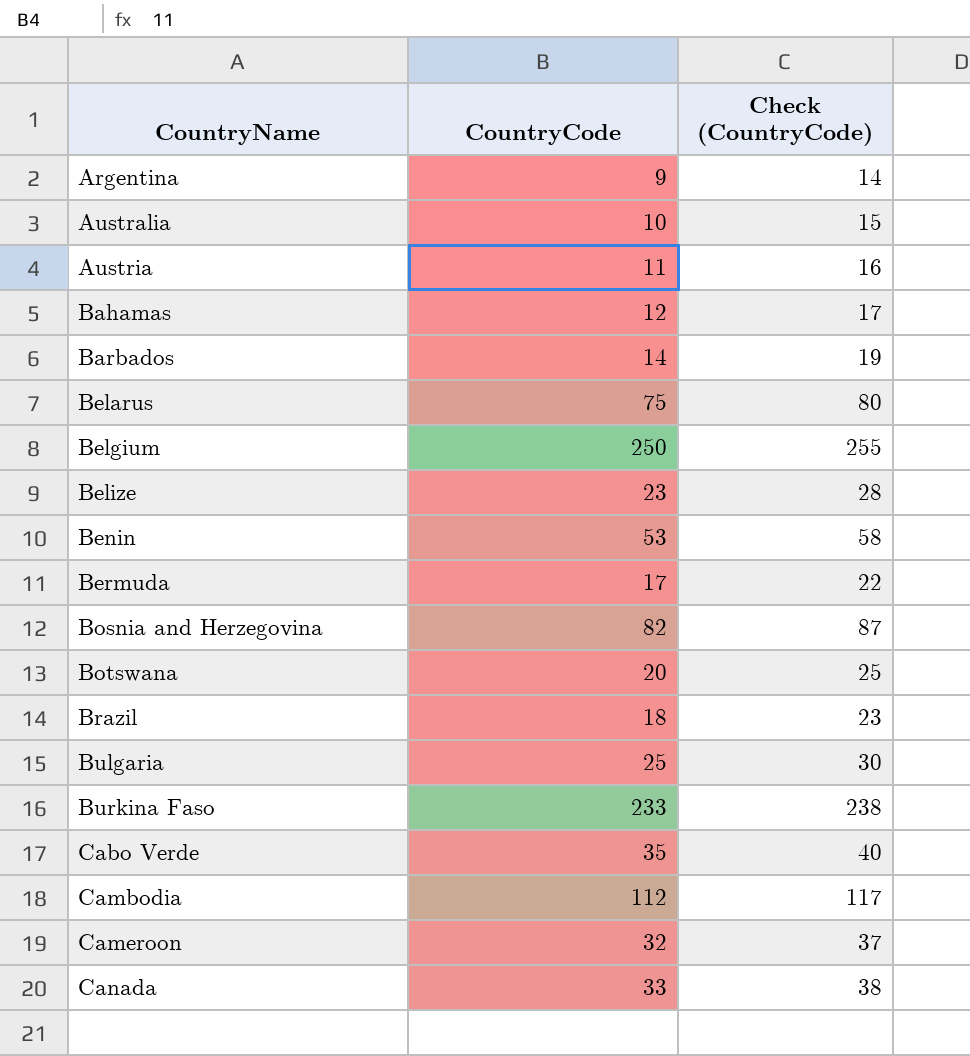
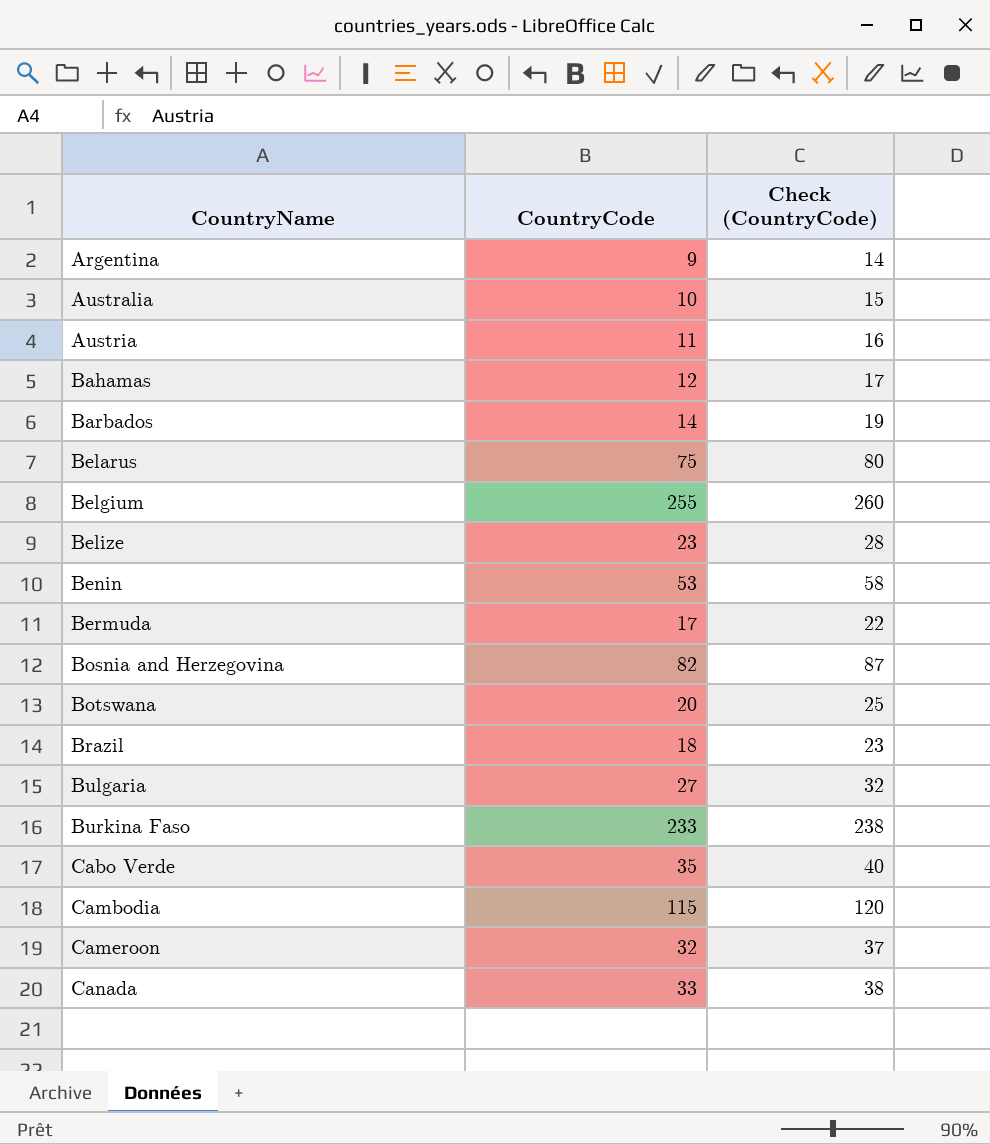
Belgium | CountryCode: 250 -> 255
Belgium | Check (CountryCode): 255 -> 260
Bulgaria | CountryCode: 25 -> 27
Bulgaria | Check (CountryCode): 30 -> 32
Cambodia | CountryCode: 112 -> 115
Cambodia | Check (CountryCode): 117 -> 120

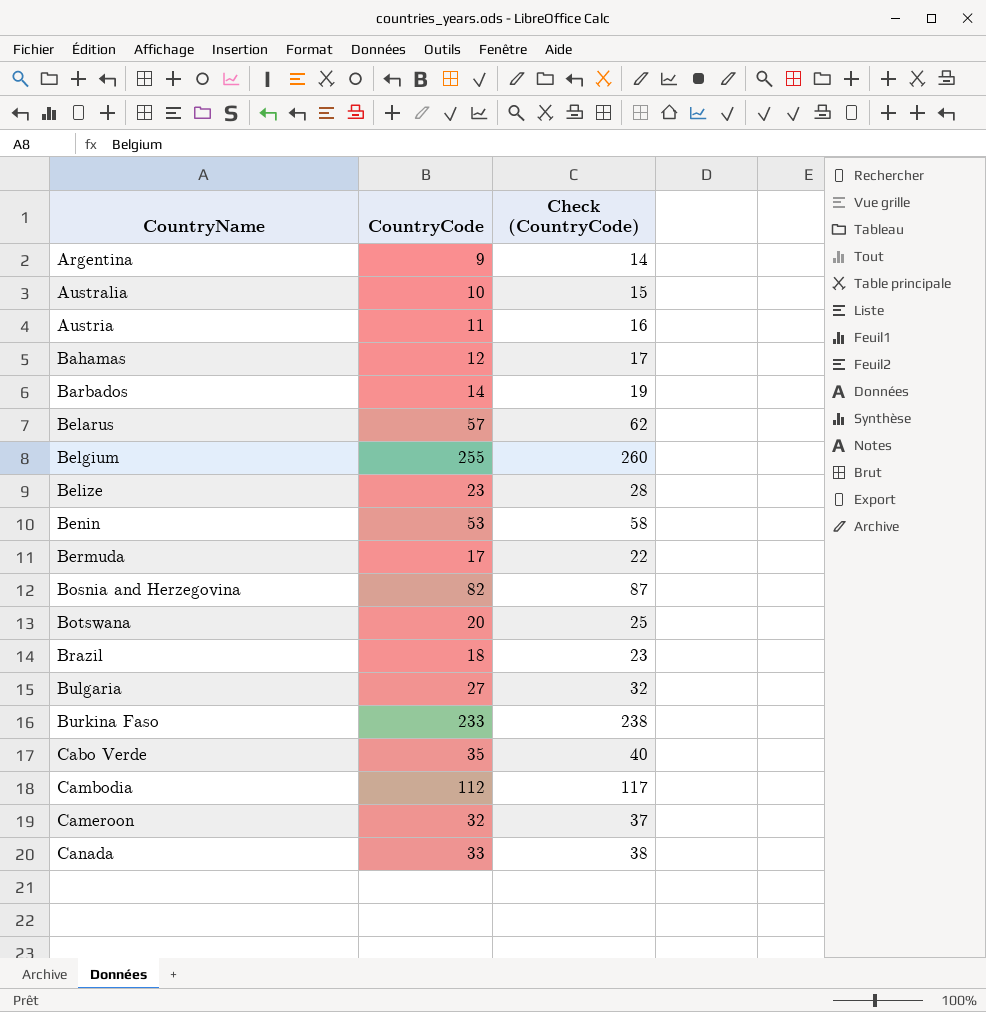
Belarus | CountryCode: 75 -> 57
Belarus | Check (CountryCode): 80 -> 62
Cambodia | CountryCode: 115 -> 112
Cambodia | Check (CountryCode): 120 -> 117

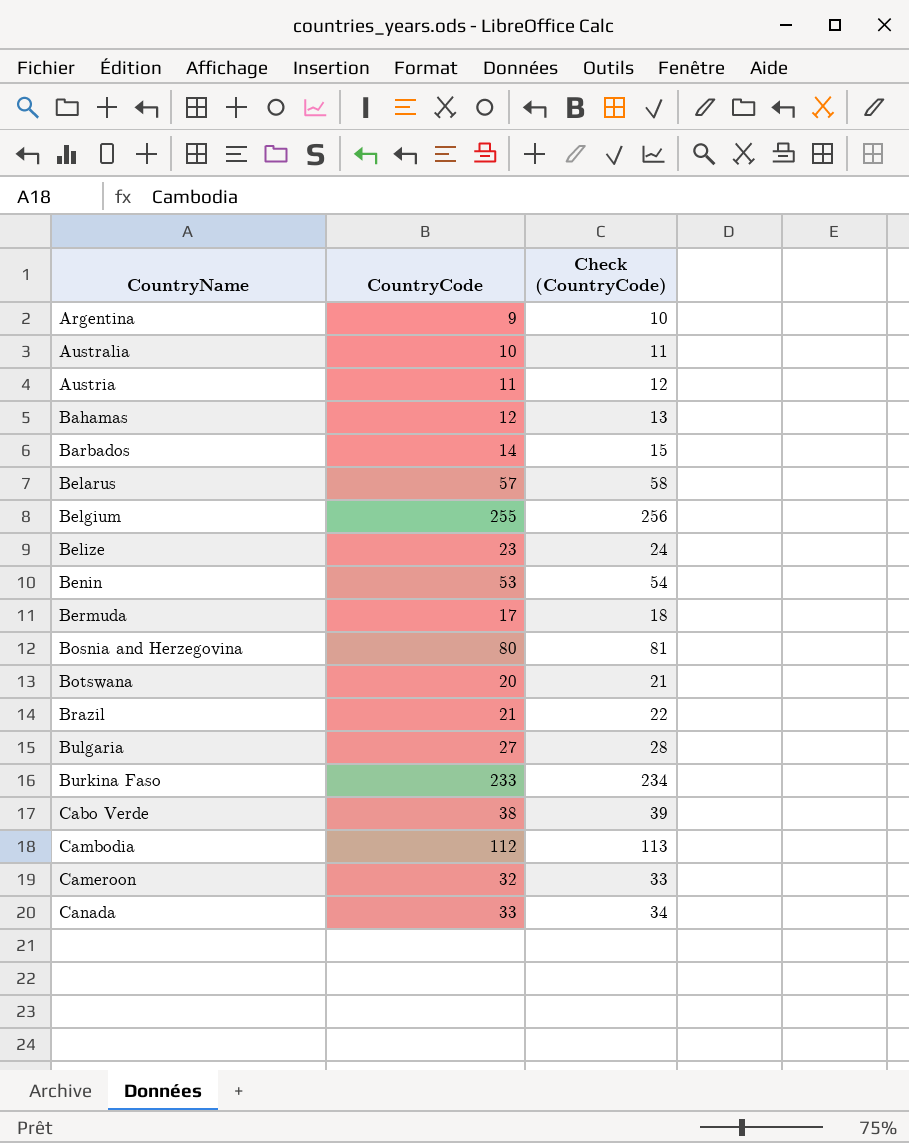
column Check (CountryCode) | formula: [CountryCode] + 5 -> [CountryCode] + 1
Bosnia and Herzegovina | CountryCode: 82 -> 80
Brazil | CountryCode: 18 -> 21
Cabo Verde | CountryCode: 35 -> 38

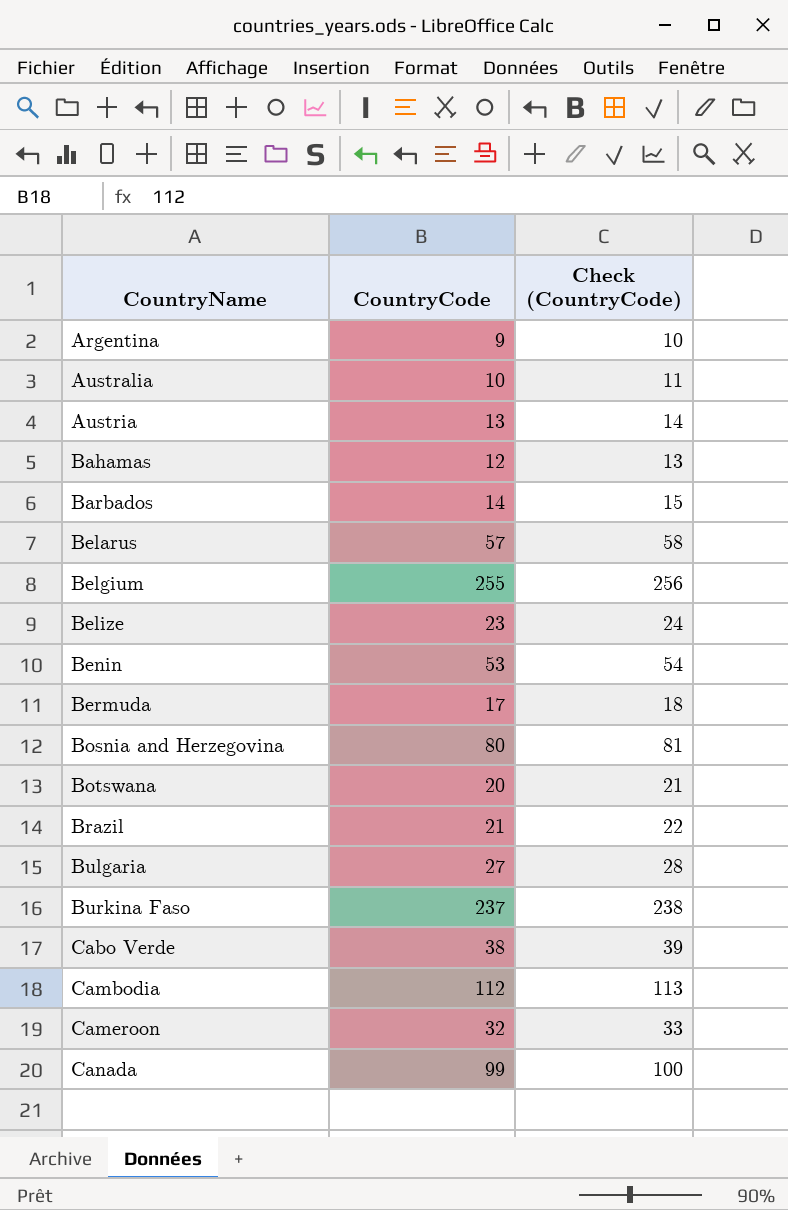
Austria | CountryCode: 11 -> 13
Austria | Check (CountryCode): 12 -> 14
Burkina Faso | CountryCode: 233 -> 237
Burkina Faso | Check (CountryCode): 234 -> 238
Canada | CountryCode: 33 -> 99
Canada | Check (CountryCode): 34 -> 100

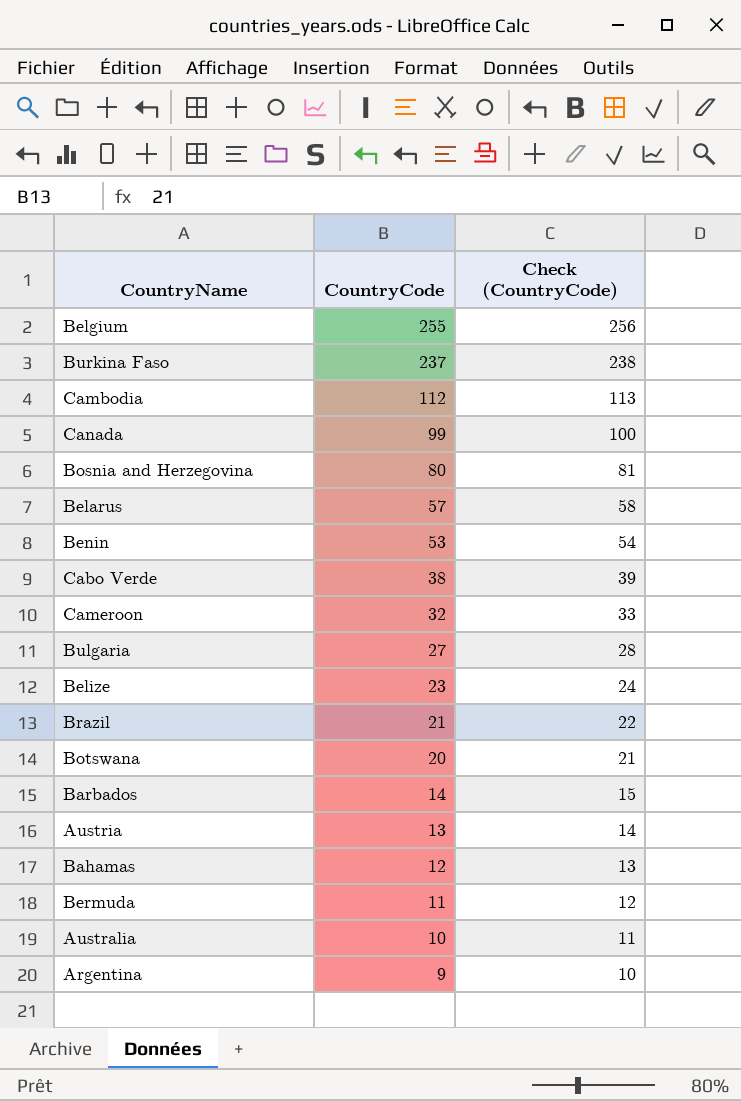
row order: CountryName ascending -> CountryCode descending
Bermuda | CountryCode: 17 -> 11
Bermuda | Check (CountryCode): 18 -> 12

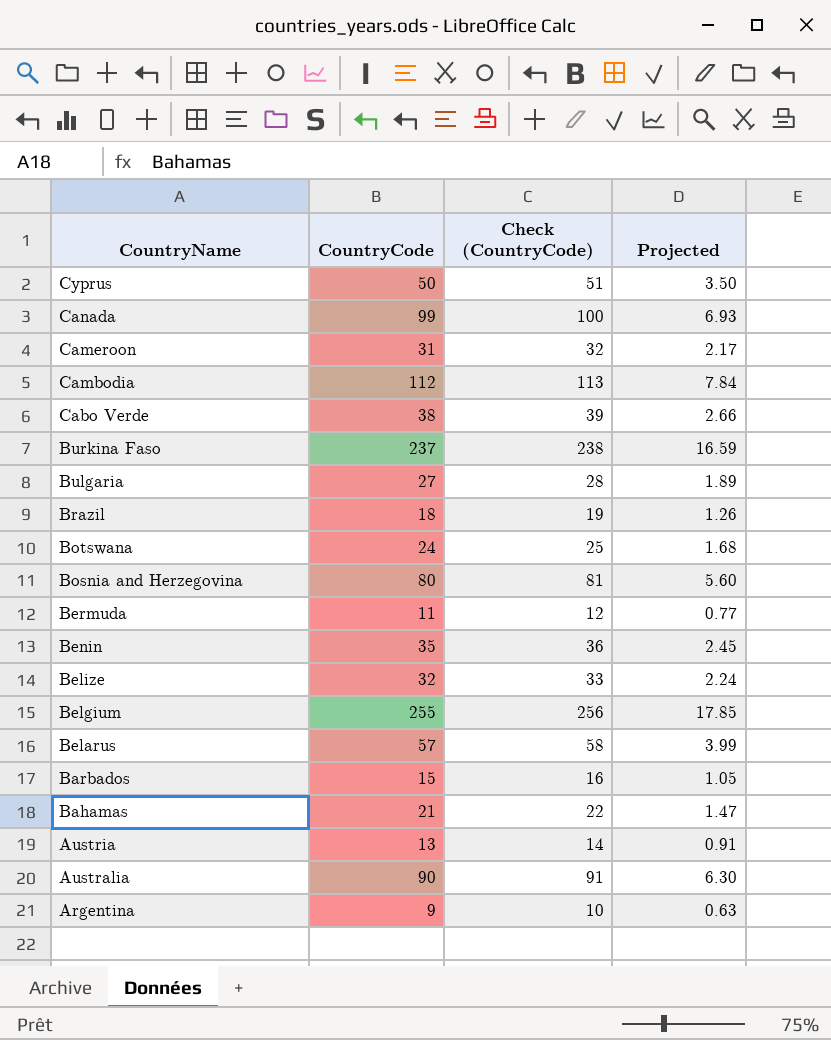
row order: CountryCode descending -> CountryName descending
column Projected | formula: none -> [CountryCode] * 0.07
row Cyprus: none -> 50 | 51 | 3.50
Cameroon | CountryCode: 32 -> 31
Cameroon | Check (CountryCode): 33 -> 32
Brazil | CountryCode: 21 -> 18
Brazil | Check (CountryCode): 22 -> 19
Botswana | CountryCode: 20 -> 24
Botswana | Check (CountryCode): 21 -> 25
Benin | CountryCode: 53 -> 35
Benin | Check (CountryCode): 54 -> 36
Belize | CountryCode: 23 -> 32
Belize | Check (CountryCode): 24 -> 33
Barbados | CountryCode: 14 -> 15
Barbados | Check (CountryCode): 15 -> 16
Bahamas | CountryCode: 12 -> 21
Bahamas | Check (CountryCode): 13 -> 22
Australia | CountryCode: 10 -> 90
Australia | Check (CountryCode): 11 -> 91

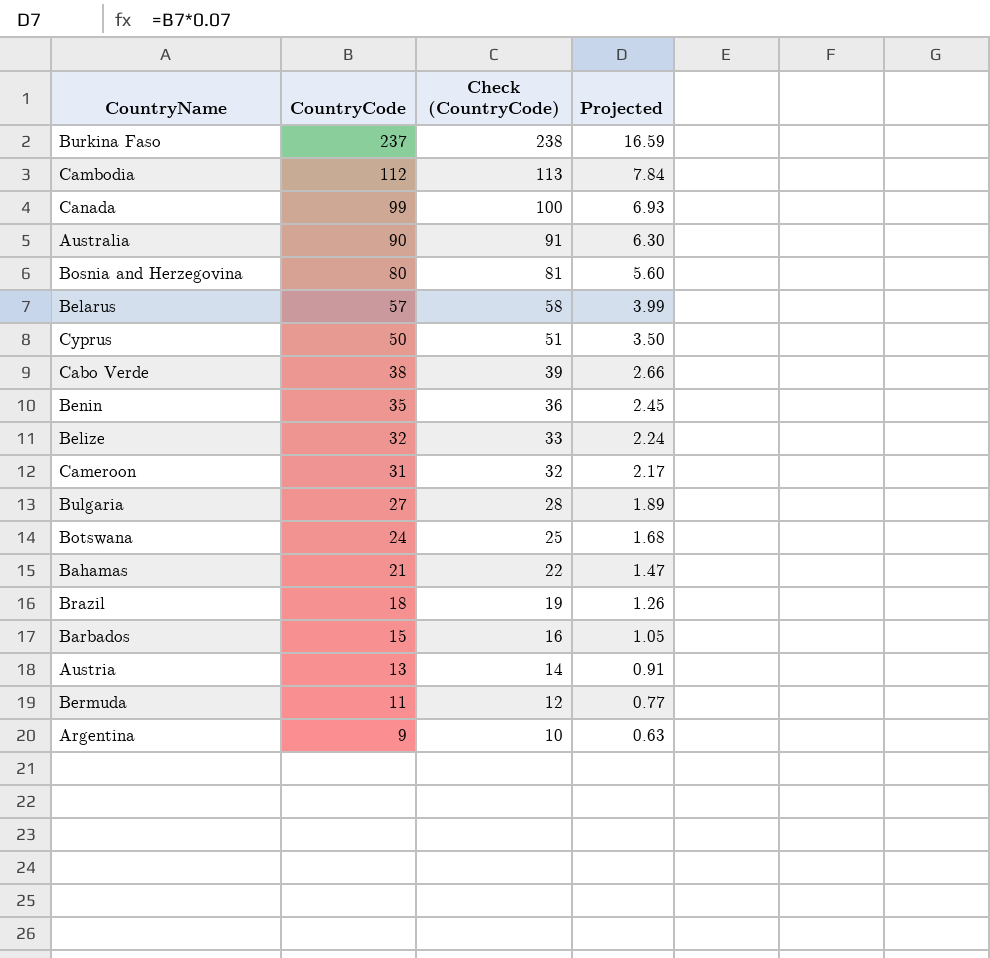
row order: CountryName descending -> CountryCode descending
row Belgium: 255 | 256 | 17.85 -> none

